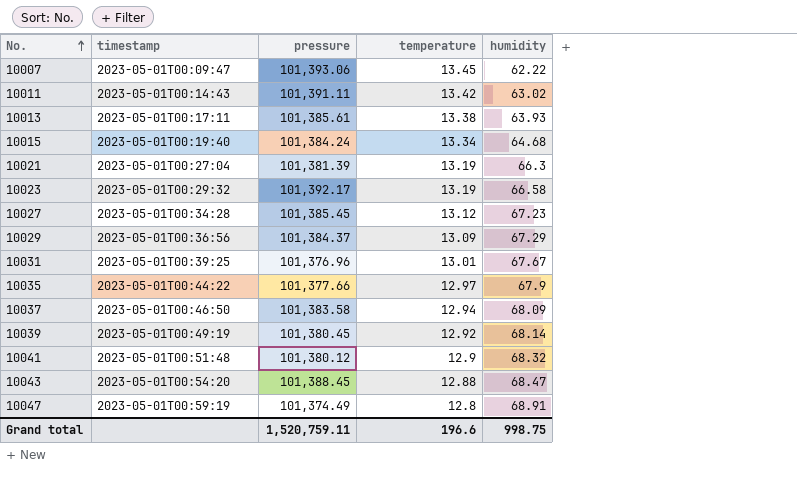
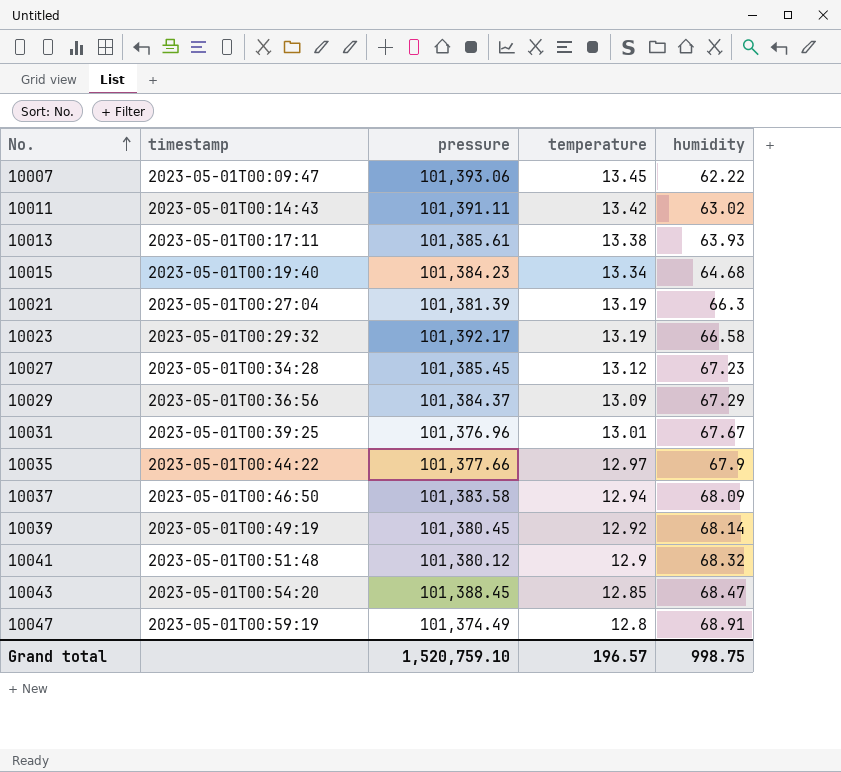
10015 | pressure: 101,384.24 -> 101,384.23
10043 | temperature: 12.88 -> 12.85
Grand total | pressure: 1,520,759.11 -> 1,520,759.10
Grand total | temperature: 196.6 -> 196.57

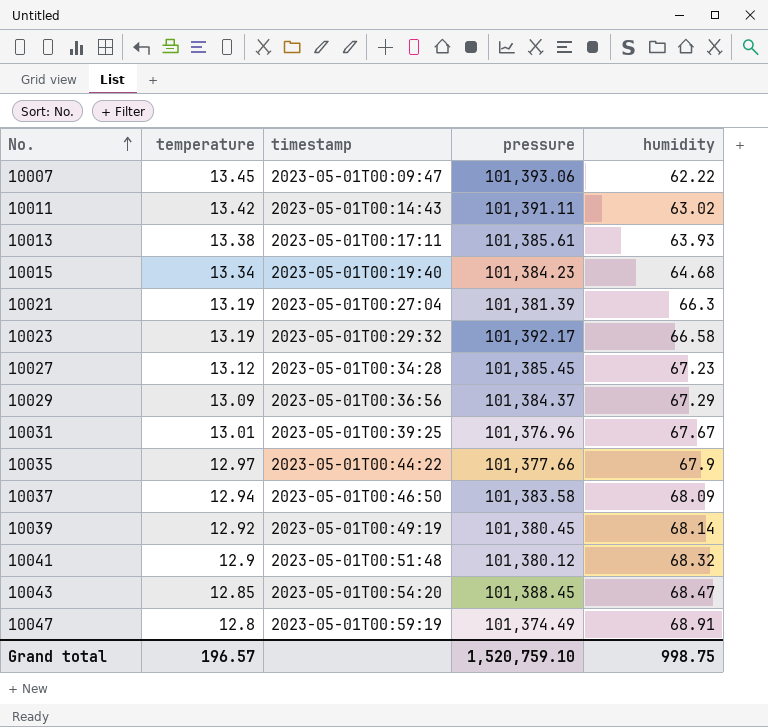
column temperature | position: 4 -> 2

